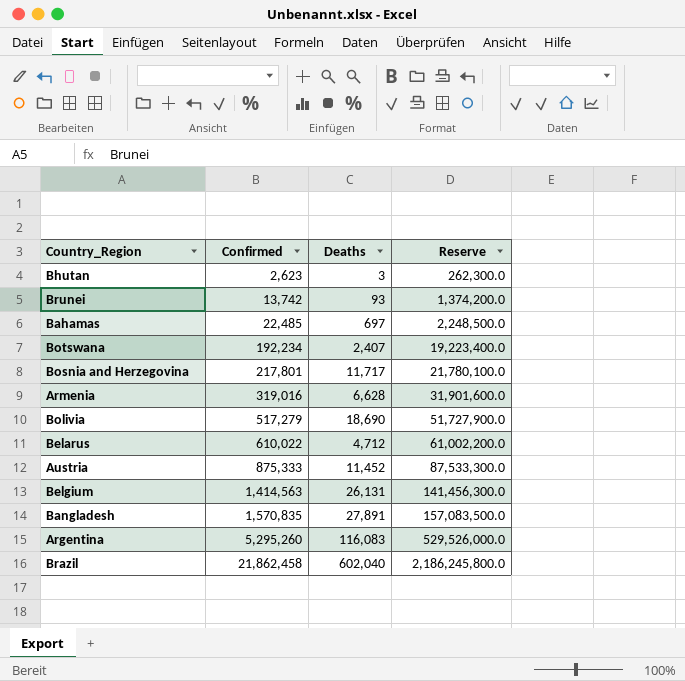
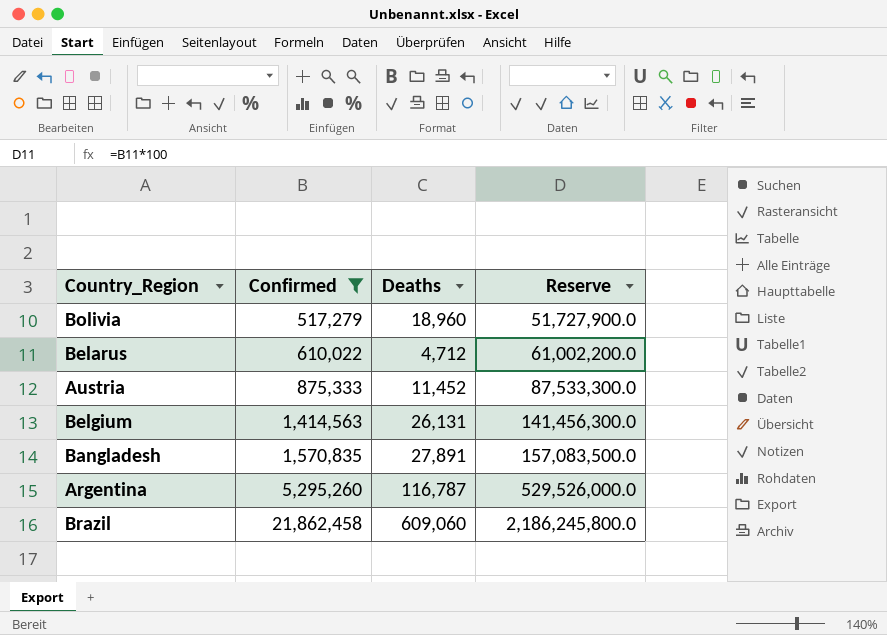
filter: none -> Confirmed >= 517,279
Bolivia | Deaths: 18,690 -> 18,960
Argentina | Deaths: 116,083 -> 116,787
Brazil | Deaths: 602,040 -> 609,060

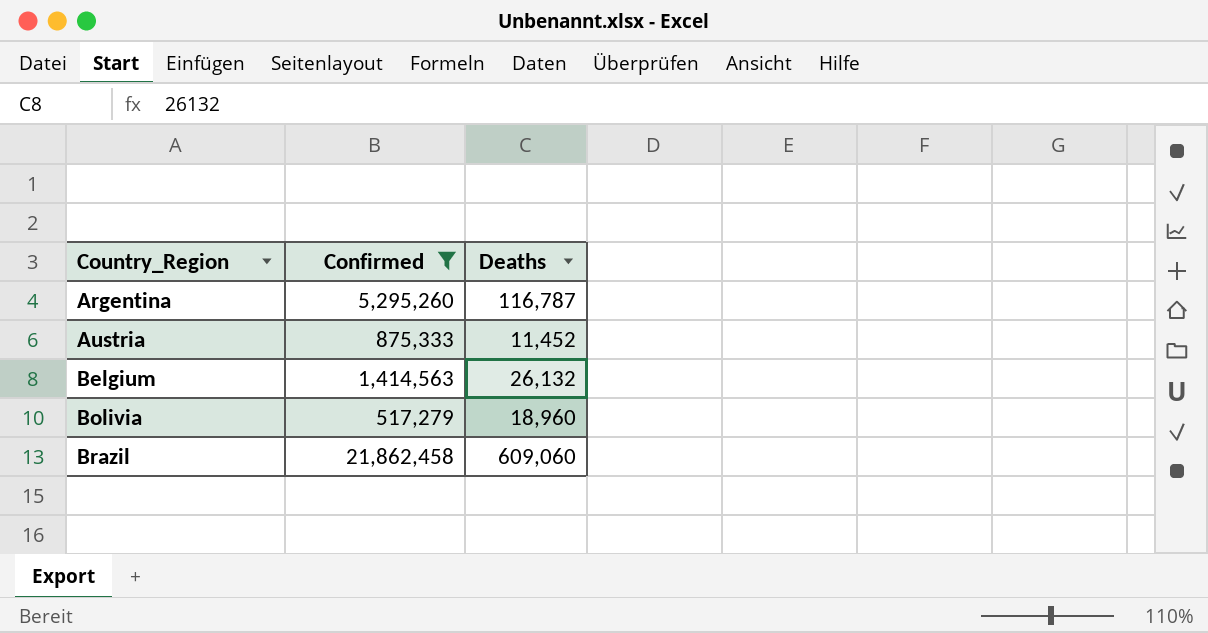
row order: Confirmed ascending -> Country_Region ascending
column Reserve | formula: [Confirmed] * 100 -> none
row Belarus: 610,022 | 4,712 | 61,002,200.0 -> none
row Bangladesh: 1,570,835 | 27,891 | 157,083,500.0 -> none
Belgium | Deaths: 26,131 -> 26,132

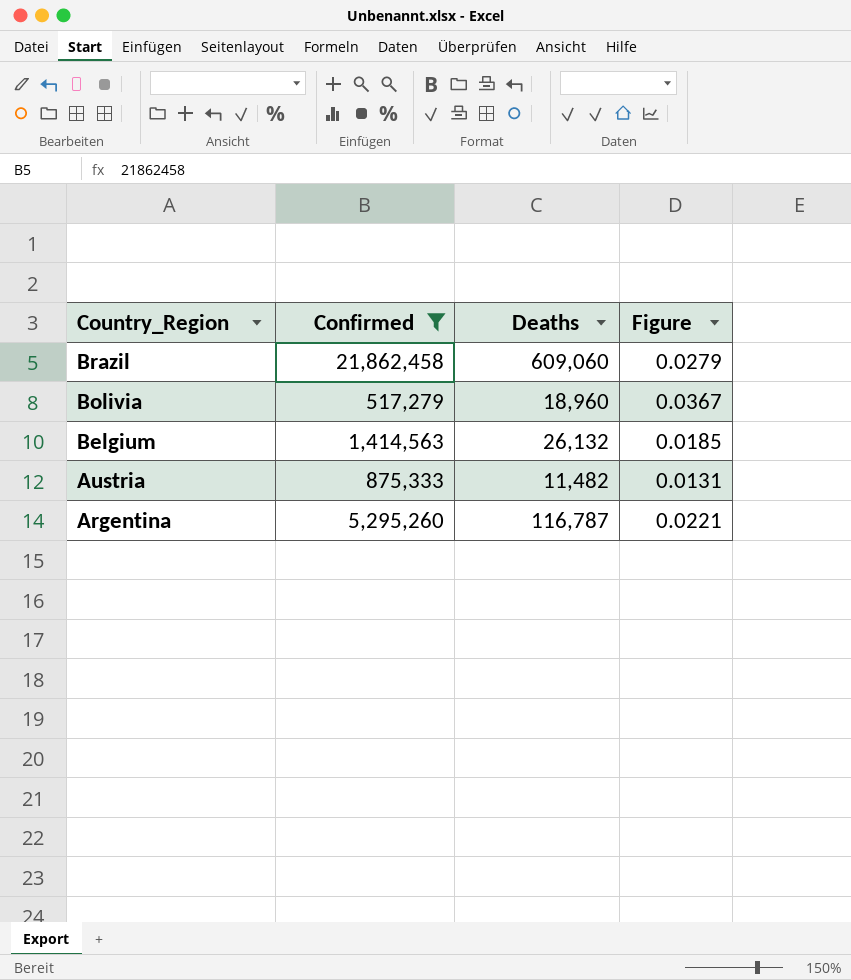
row order: Country_Region ascending -> Country_Region descending
column Figure | formula: none -> [Deaths] / [Confirmed]
Austria | Deaths: 11,452 -> 11,482

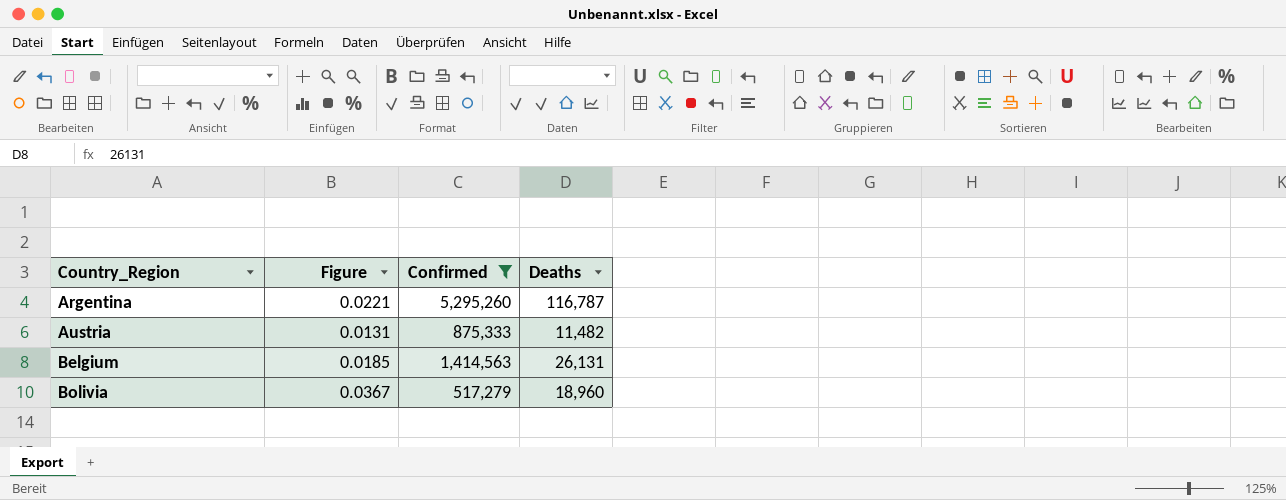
row order: Country_Region descending -> Country_Region ascending
column Figure | position: 4 -> 2
row Brazil: 21,862,458 | 609,060 | 0.0279 -> none
Belgium | Deaths: 26,132 -> 26,131

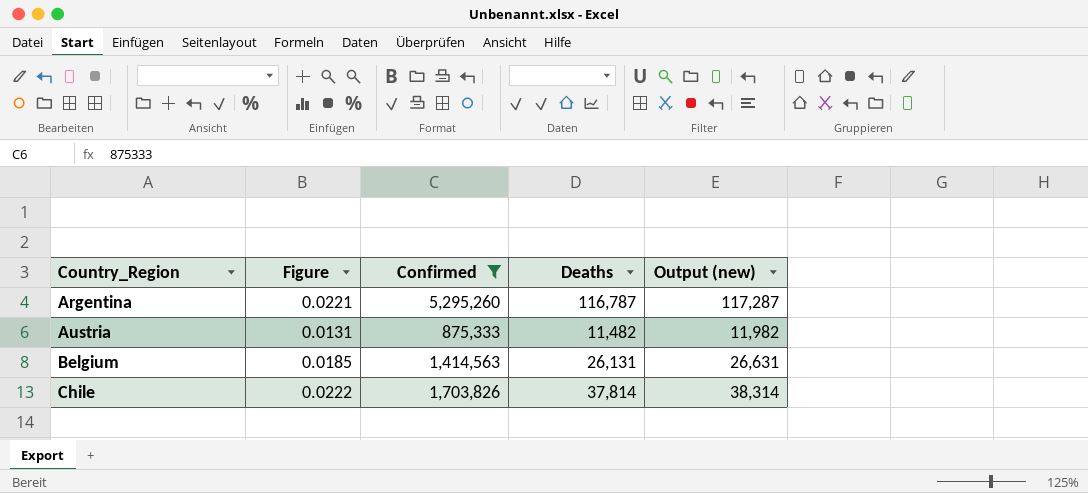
column Output (new) | formula: none -> [Deaths] + 500
row Bolivia: 0.0367 | 517,279 | 18,960 -> none
row Chile: none -> 0.0222 | 1,703,826 | 37,814 | 38,314

